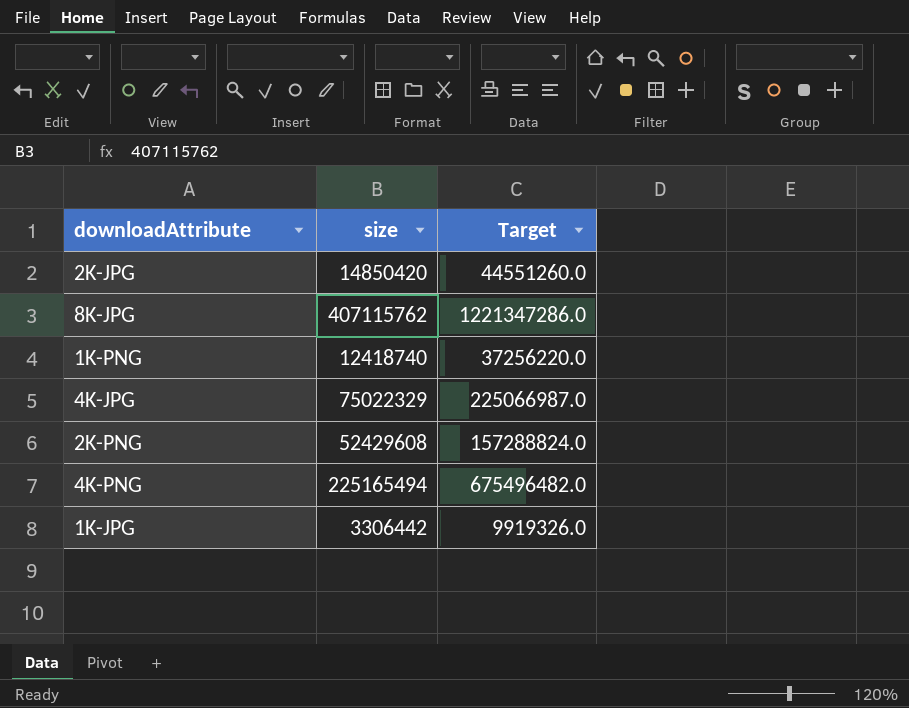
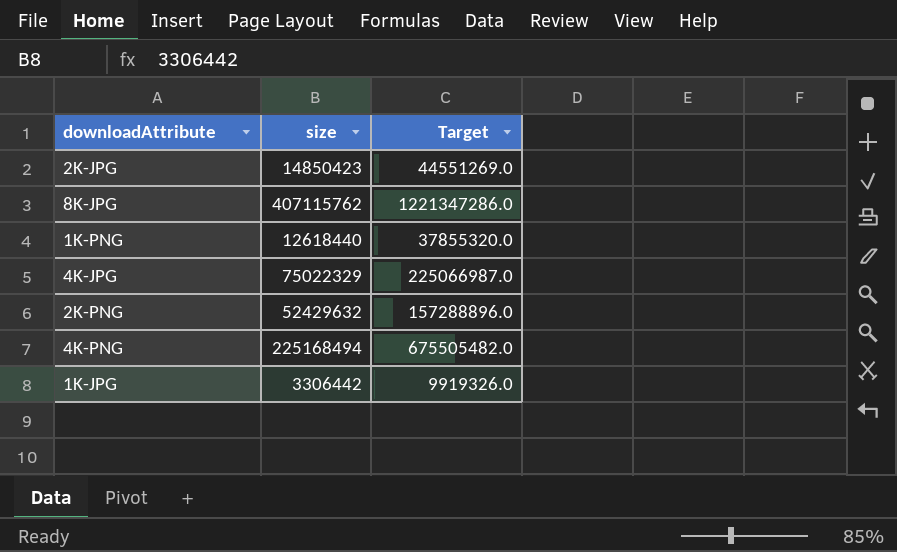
2K-JPG | size: 14850420 -> 14850423
2K-JPG | Target: 44551260.0 -> 44551269.0
1K-PNG | size: 12418740 -> 12618440
1K-PNG | Target: 37256220.0 -> 37855320.0
2K-PNG | size: 52429608 -> 52429632
2K-PNG | Target: 157288824.0 -> 157288896.0
4K-PNG | size: 225165494 -> 225168494
4K-PNG | Target: 675496482.0 -> 675505482.0

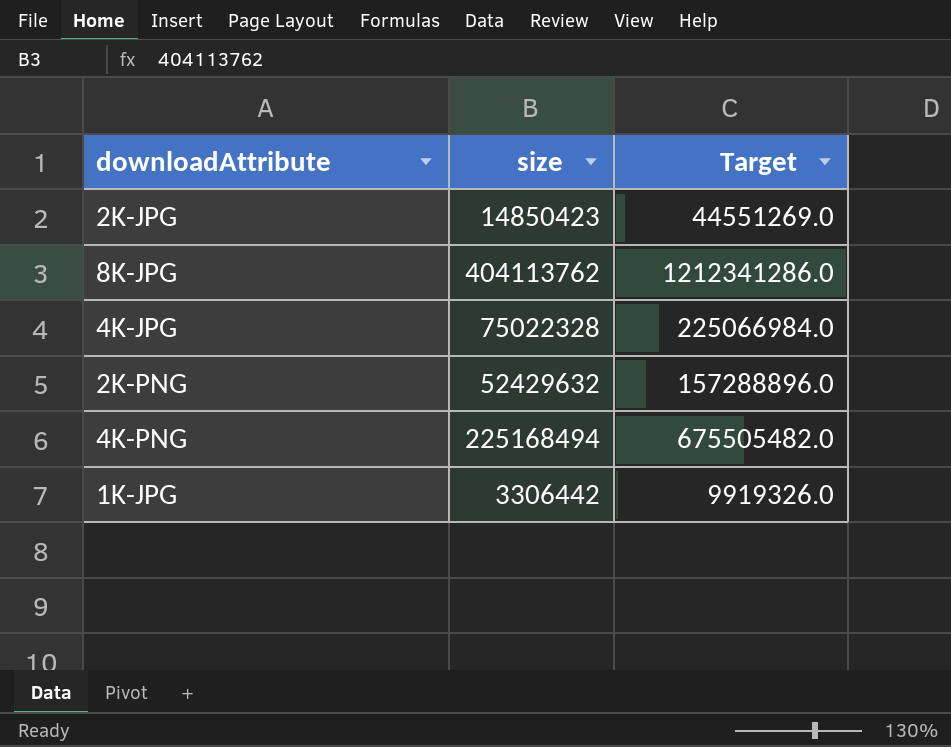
row 1K-PNG: 12618440 | 37855320.0 -> none
8K-JPG | size: 407115762 -> 404113762
8K-JPG | Target: 1221347286.0 -> 1212341286.0
4K-JPG | size: 75022329 -> 75022328
4K-JPG | Target: 225066987.0 -> 225066984.0

